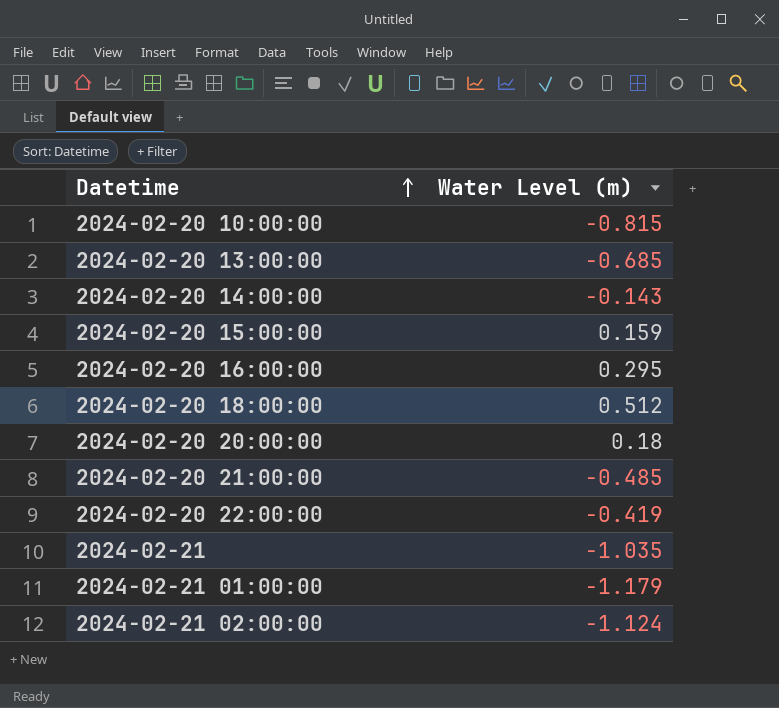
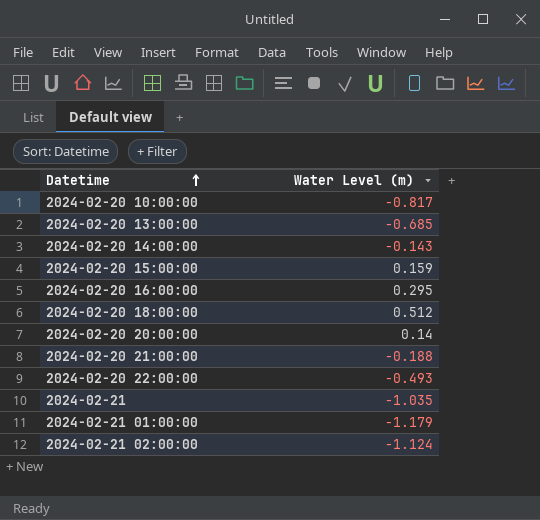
2024-02-20 10:00:00 | Water Level (m): -0.815 -> -0.817
2024-02-20 20:00:00 | Water Level (m): 0.18 -> 0.14
2024-02-20 21:00:00 | Water Level (m): -0.485 -> -0.188
2024-02-20 22:00:00 | Water Level (m): -0.419 -> -0.493

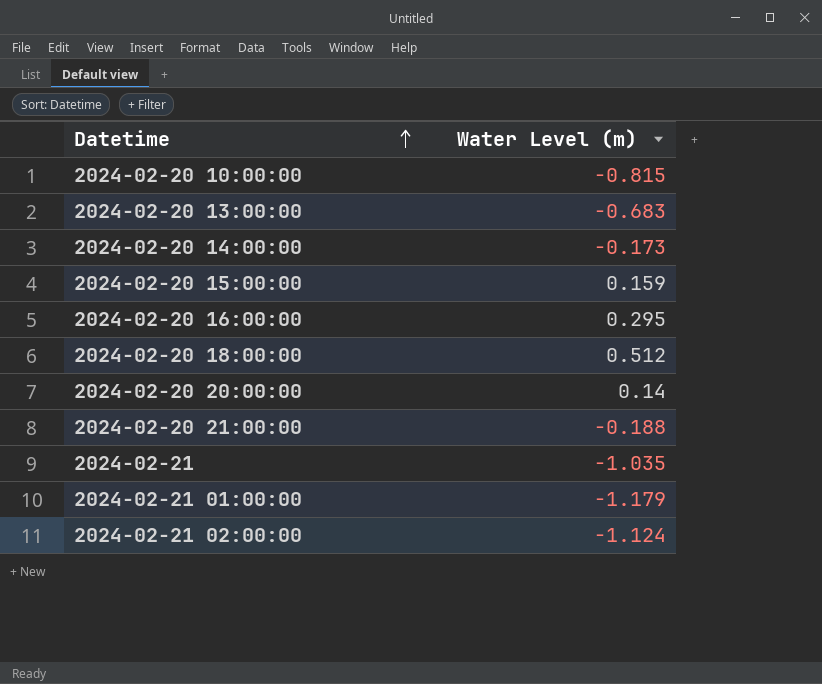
row 2024-02-20 22:00:00: -0.493 -> none
2024-02-20 10:00:00 | Water Level (m): -0.817 -> -0.815
2024-02-20 13:00:00 | Water Level (m): -0.685 -> -0.683
2024-02-20 14:00:00 | Water Level (m): -0.143 -> -0.173

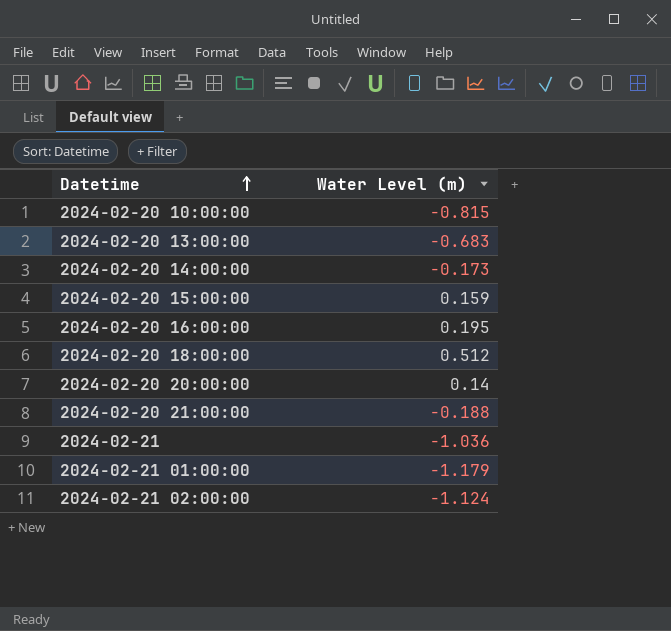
2024-02-20 16:00:00 | Water Level (m): 0.295 -> 0.195
2024-02-21 | Water Level (m): -1.035 -> -1.036

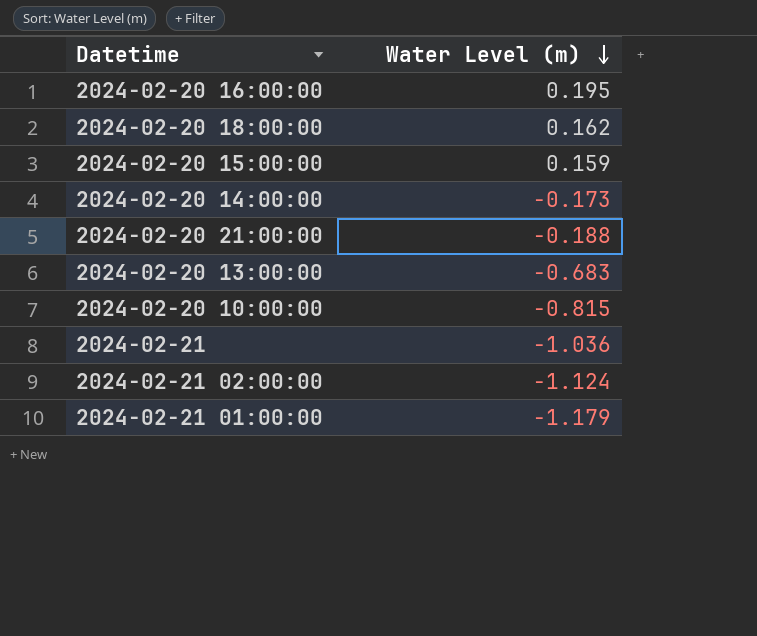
row order: Datetime ascending -> Water Level (m) descending
row 2024-02-20 20:00:00: 0.14 -> none
2024-02-20 18:00:00 | Water Level (m): 0.512 -> 0.162

